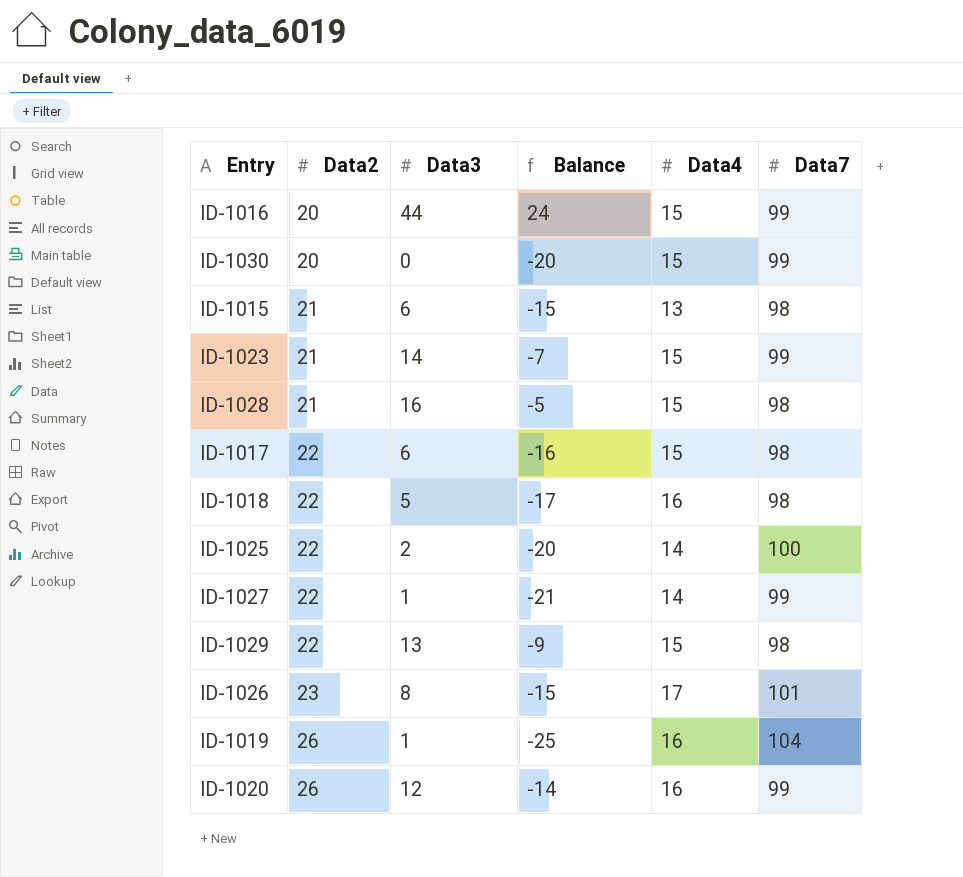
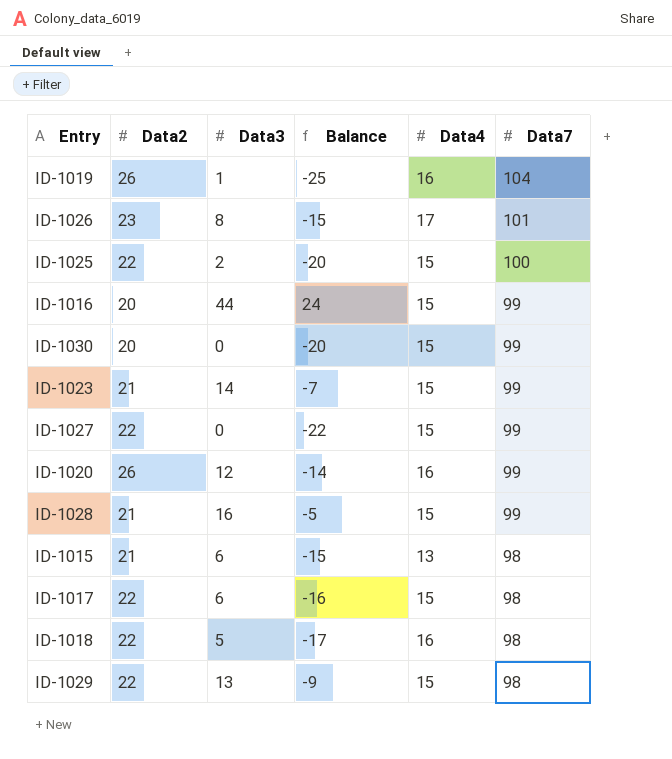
row order: Data2 ascending -> Data7 descending
ID-1025 | Data4: 14 -> 15
ID-1027 | Data3: 1 -> 0
ID-1027 | Balance: -21 -> -22
ID-1027 | Data4: 14 -> 15
ID-1028 | Data7: 98 -> 99

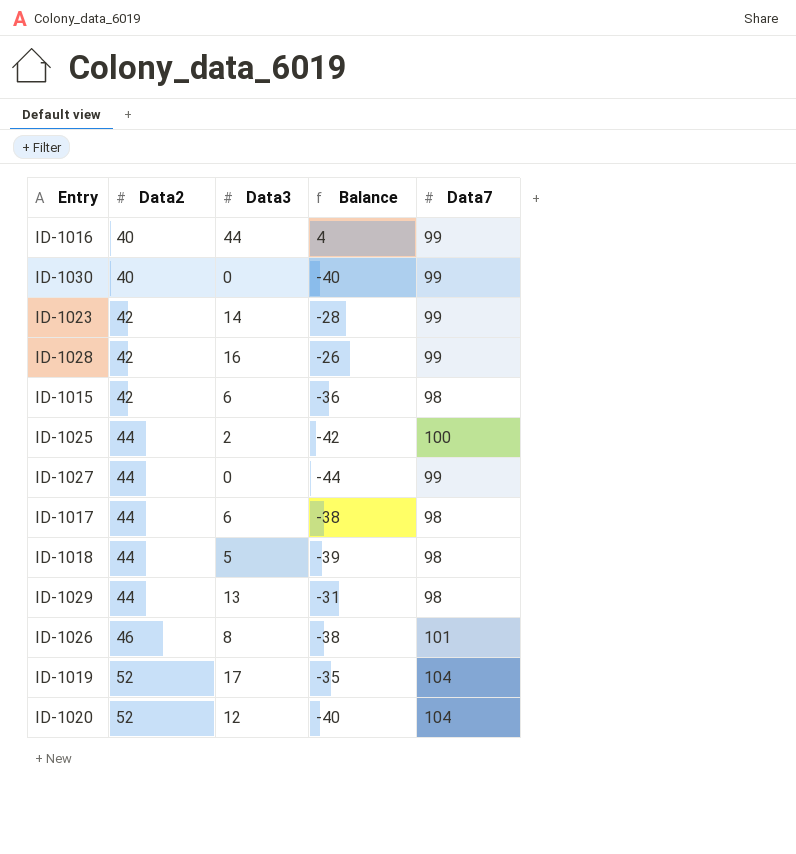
row order: Data7 descending -> Data2 ascending
column Data4 | position: 5 -> none
ID-1016 | Data2: 20 -> 40
ID-1016 | Balance: 24 -> 4
ID-1030 | Data2: 20 -> 40
ID-1030 | Balance: -20 -> -40
ID-1023 | Data2: 21 -> 42
ID-1023 | Balance: -7 -> -28
ID-1028 | Data2: 21 -> 42
ID-1028 | Balance: -5 -> -26
ID-1015 | Data2: 21 -> 42
ID-1015 | Balance: -15 -> -36
ID-1025 | Data2: 22 -> 44
ID-1025 | Balance: -20 -> -42
ID-1027 | Data2: 22 -> 44
ID-1027 | Balance: -22 -> -44
ID-1017 | Data2: 22 -> 44
ID-1017 | Balance: -16 -> -38
ID-1018 | Data2: 22 -> 44
ID-1018 | Balance: -17 -> -39
ID-1029 | Data2: 22 -> 44
ID-1029 | Balance: -9 -> -31
ID-1026 | Data2: 23 -> 46
ID-1026 | Balance: -15 -> -38
ID-1019 | Data2: 26 -> 52
ID-1019 | Data3: 1 -> 17
ID-1019 | Balance: -25 -> -35
ID-1020 | Data2: 26 -> 52
ID-1020 | Balance: -14 -> -40
ID-1020 | Data7: 99 -> 104

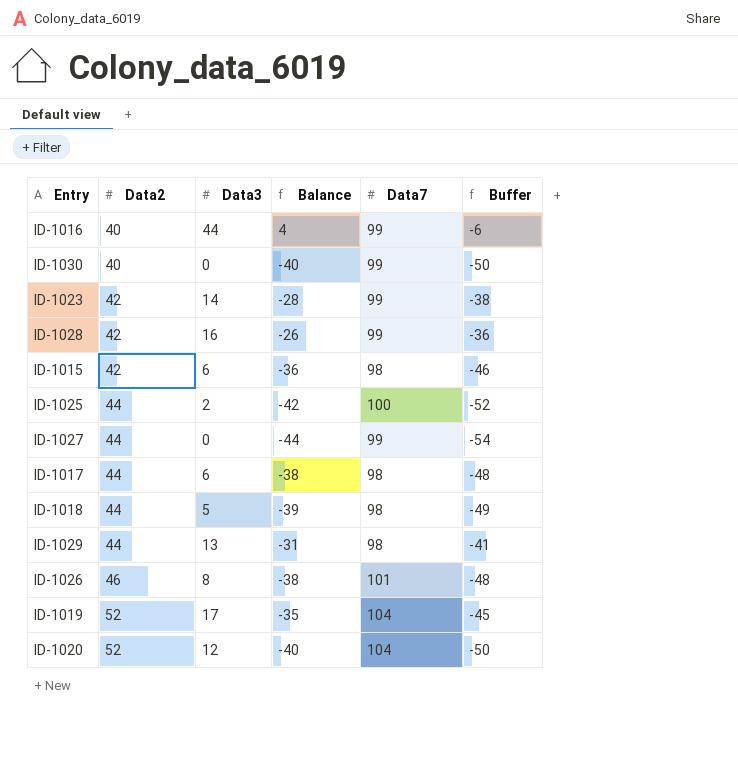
column Buffer | formula: none -> [Balance] - 10

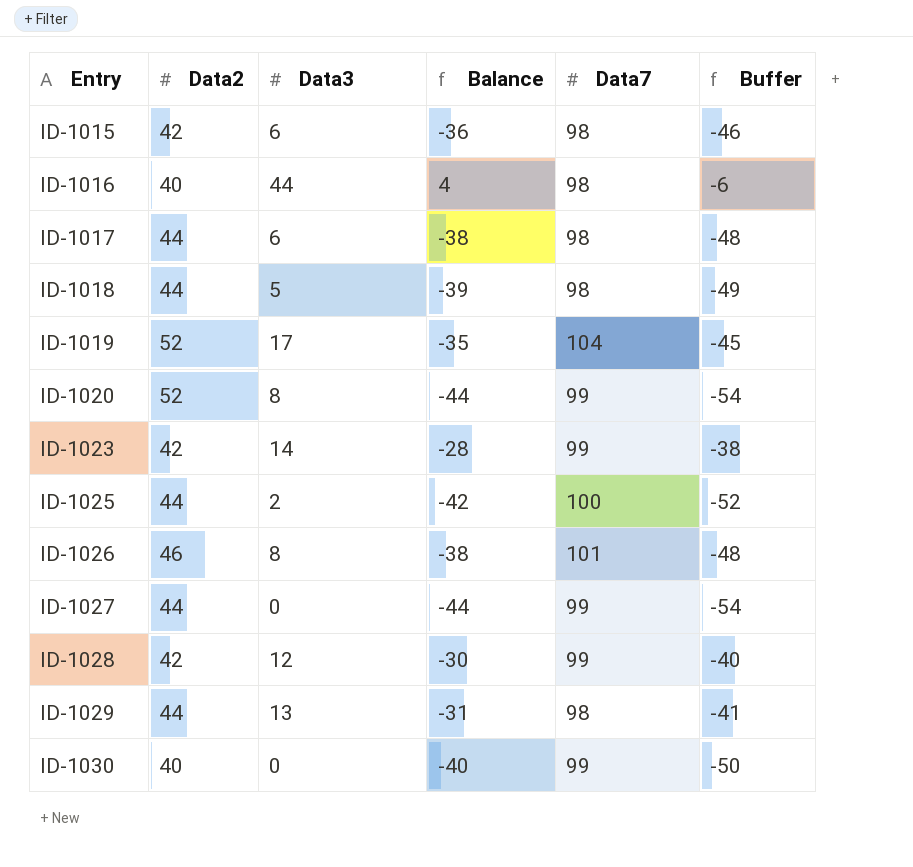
row order: Data2 ascending -> Entry ascending
ID-1016 | Data7: 99 -> 98
ID-1020 | Data3: 12 -> 8
ID-1020 | Balance: -40 -> -44
ID-1020 | Data7: 104 -> 99
ID-1020 | Buffer: -50 -> -54
ID-1028 | Data3: 16 -> 12
ID-1028 | Balance: -26 -> -30
ID-1028 | Buffer: -36 -> -40

